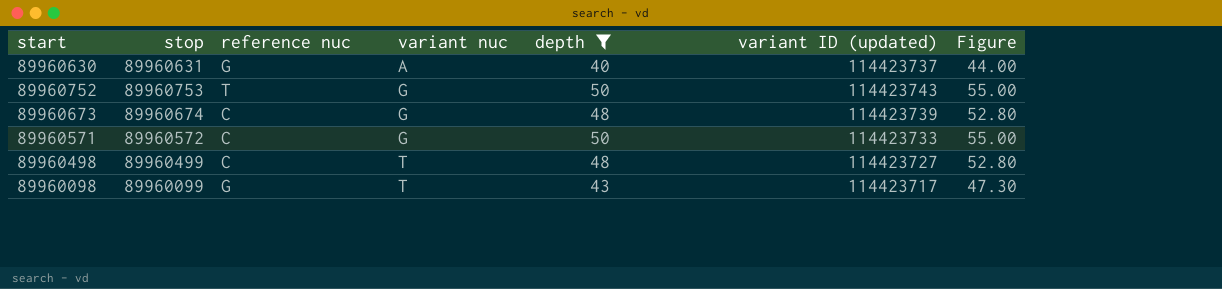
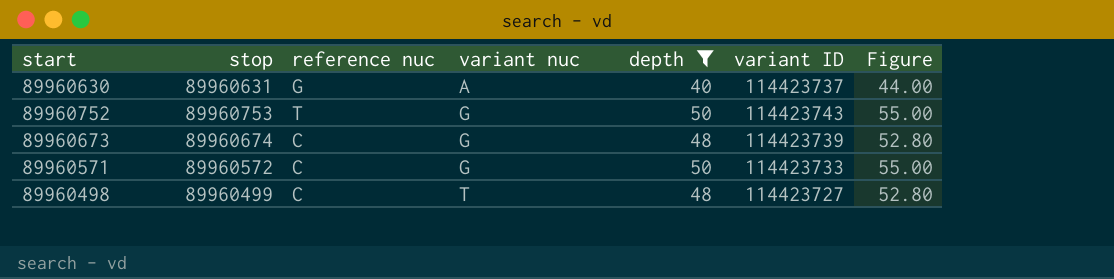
column name: variant ID (updated) -> variant ID
row 89960098: 89960099 | G | T | 43 | 114423717 | 47.30 -> none

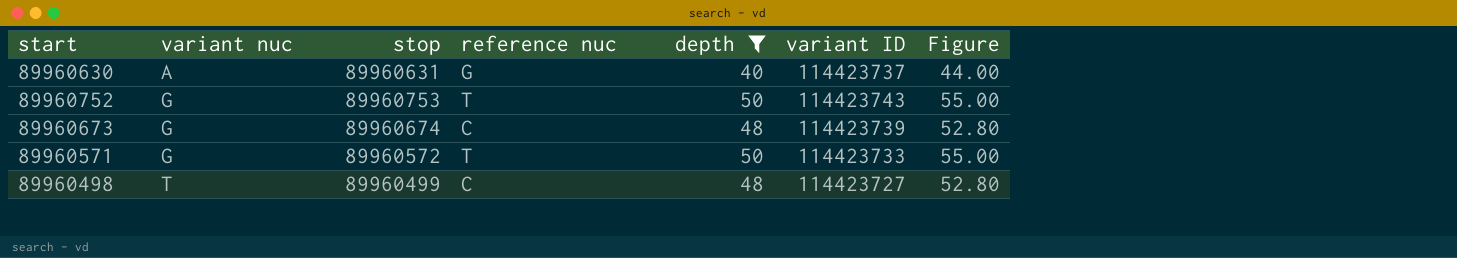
column variant nuc | position: 4 -> 2
89960571 | reference nuc: C -> T

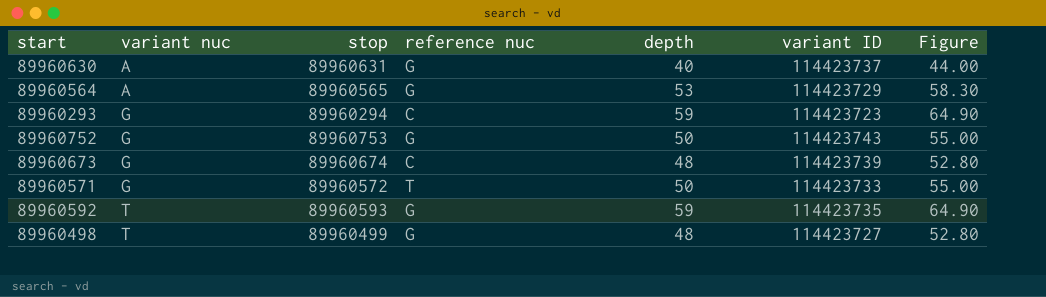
filter: depth <= 50 -> none
89960752 | reference nuc: T -> G
89960498 | reference nuc: C -> G

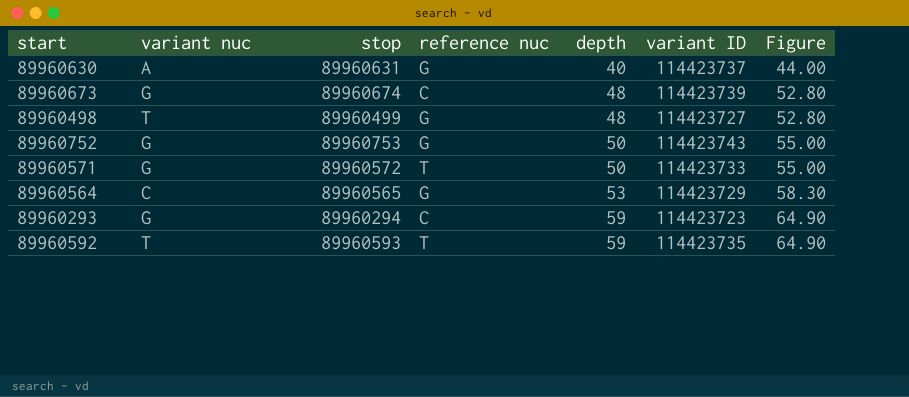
row order: variant nuc ascending -> depth ascending
89960564 | variant nuc: A -> C
89960592 | reference nuc: G -> T

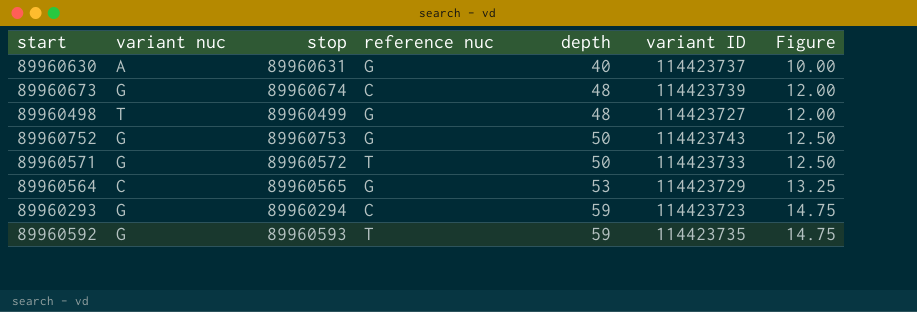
column Figure | formula: [depth] * 1.1 -> [depth] * 0.25
89960592 | variant nuc: T -> G

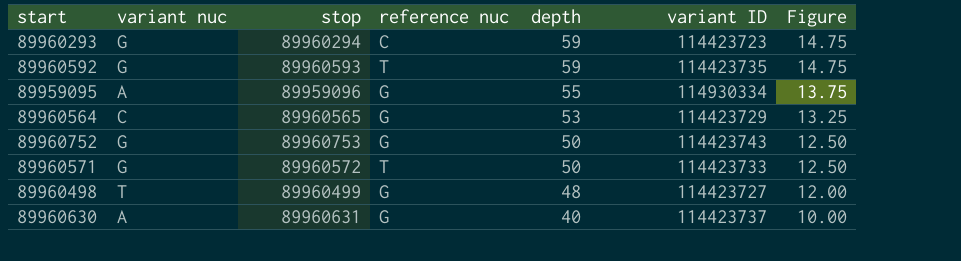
row order: depth ascending -> depth descending
row 89960673: G | 89960674 | C | 48 | 114423739 | 12.00 -> none
row 89959095: none -> A | 89959096 | G | 55 | 114930334 | 13.75

